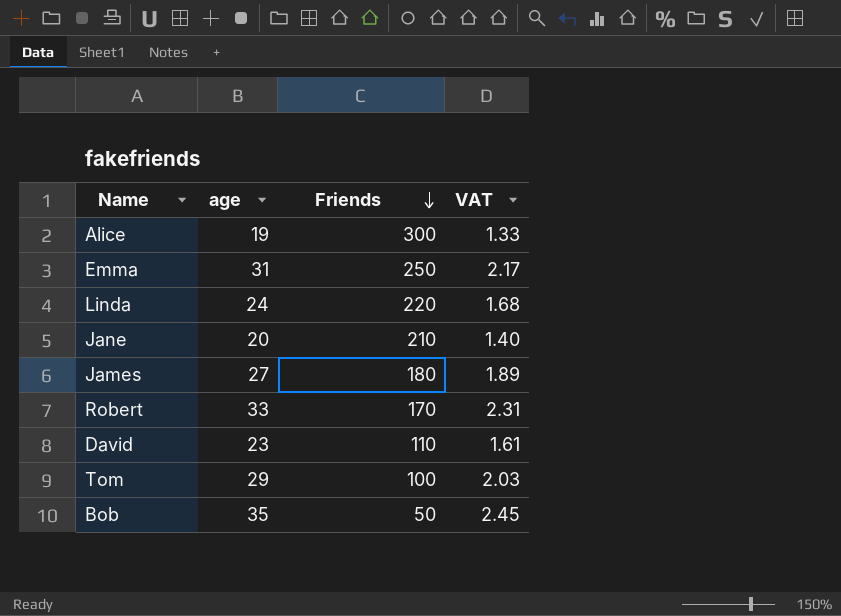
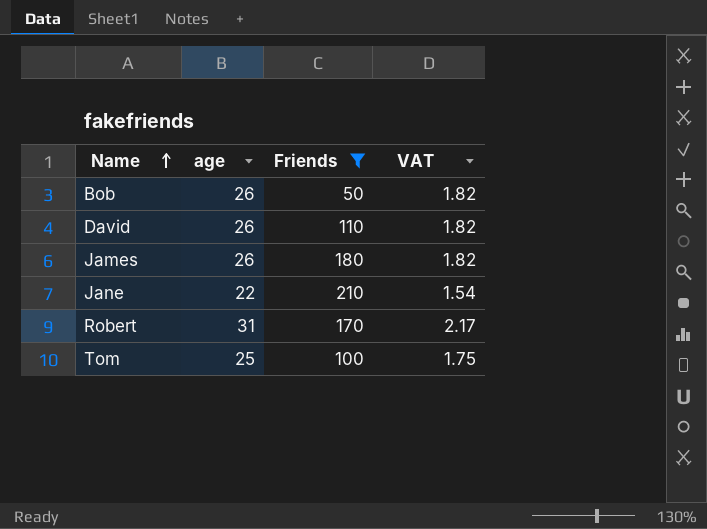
filter: none -> Friends <= 210
row order: Friends descending -> Name ascending
Bob | age: 35 -> 26
Bob | VAT: 2.45 -> 1.82
David | age: 23 -> 26
David | VAT: 1.61 -> 1.82
James | age: 27 -> 26
James | VAT: 1.89 -> 1.82
Jane | age: 20 -> 22
Jane | VAT: 1.40 -> 1.54
Robert | age: 33 -> 31
Robert | VAT: 2.31 -> 2.17
Tom | age: 29 -> 25
Tom | VAT: 2.03 -> 1.75

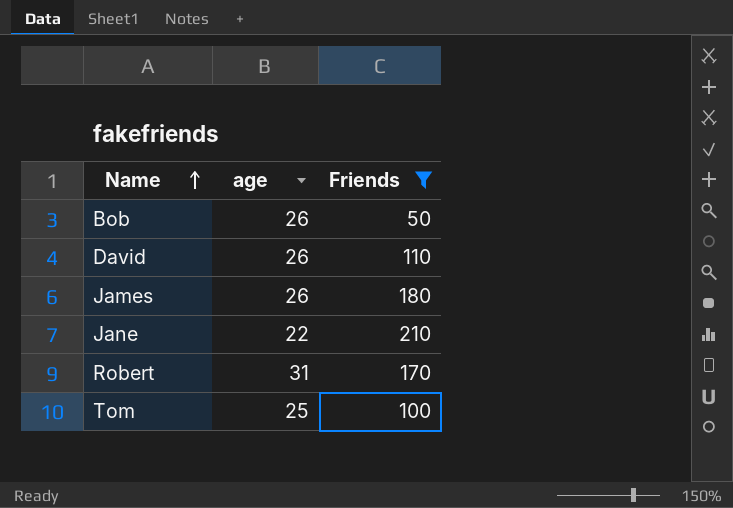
column VAT | formula: [age] * 0.07 -> none

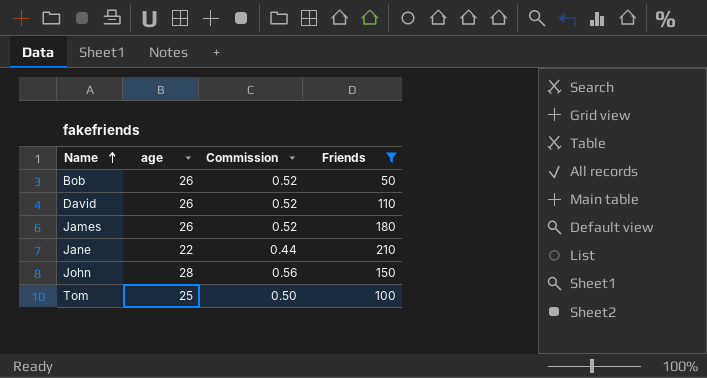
column Commission | formula: none -> [age] * 0.02
row Robert: 31 | 170 -> none
row John: none -> 28 | 0.56 | 150

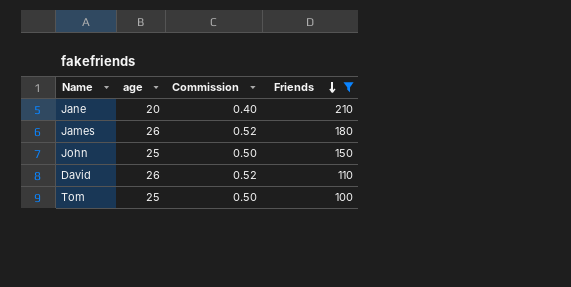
row order: Name ascending -> Friends descending
row Bob: 26 | 0.52 | 50 -> none
Jane | age: 22 -> 20
Jane | Commission: 0.44 -> 0.40
John | age: 28 -> 25
John | Commission: 0.56 -> 0.50

